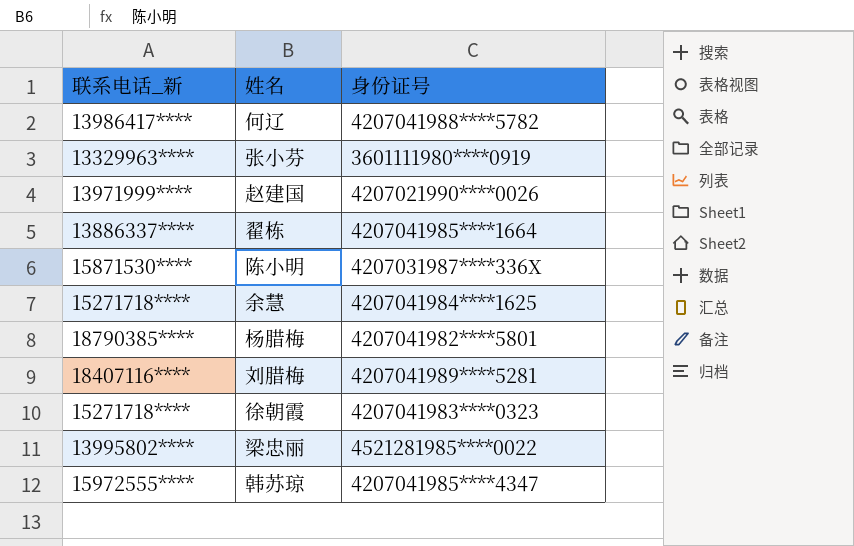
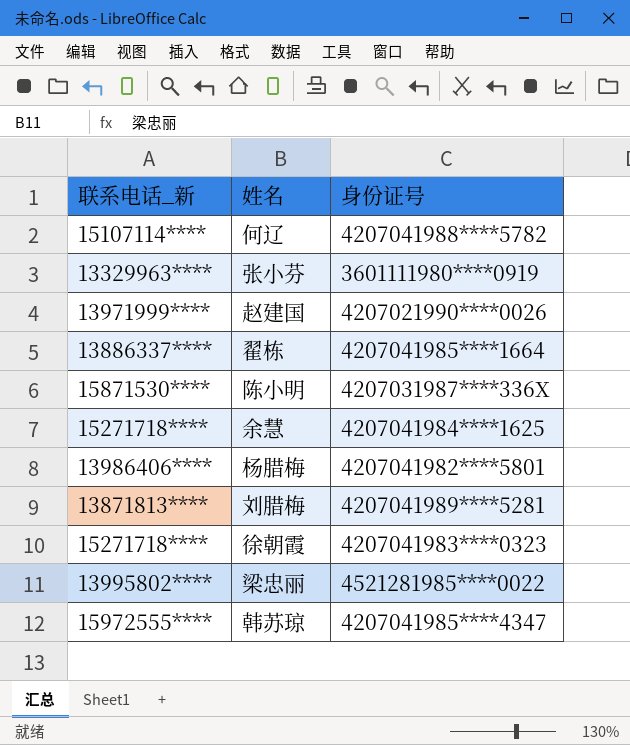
何辽 | 联系电话_新: 13986417**** -> 15107114****
杨腊梅 | 联系电话_新: 18790385**** -> 13986406****
刘腊梅 | 联系电话_新: 18407116**** -> 13871813****

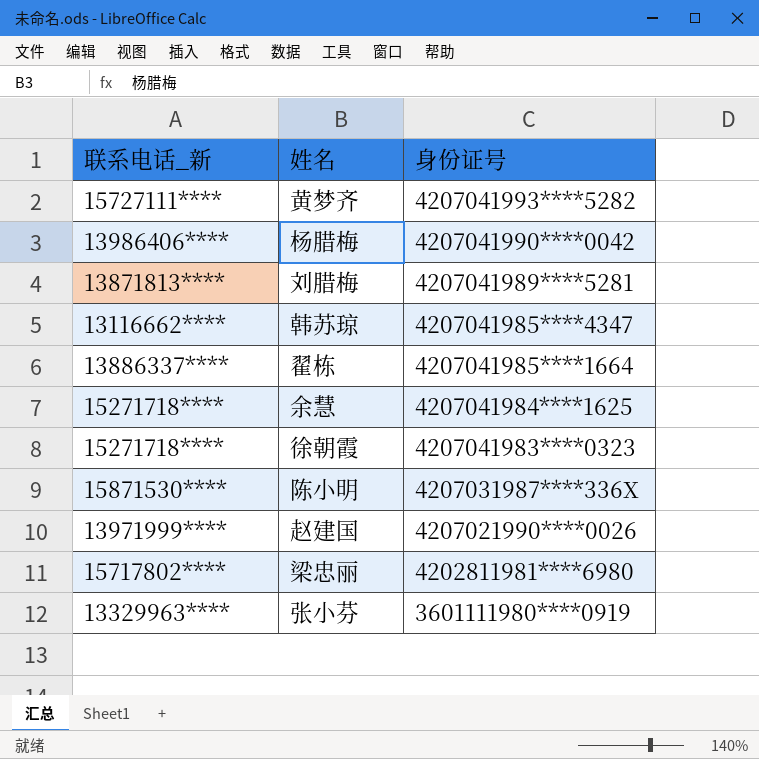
row order: none -> 身份证号 descending
row 何辽: 15107114**** | 4207041988****5782 -> none
row 黄梦齐: none -> 15727111**** | 4207041993****5282
杨腊梅 | 身份证号: 4207041982****5801 -> 4207041990****0042
韩苏琼 | 联系电话_新: 15972555**** -> 13116662****
梁忠丽 | 联系电话_新: 13995802**** -> 15717802****
梁忠丽 | 身份证号: 4521281985****0022 -> 4202811981****6980

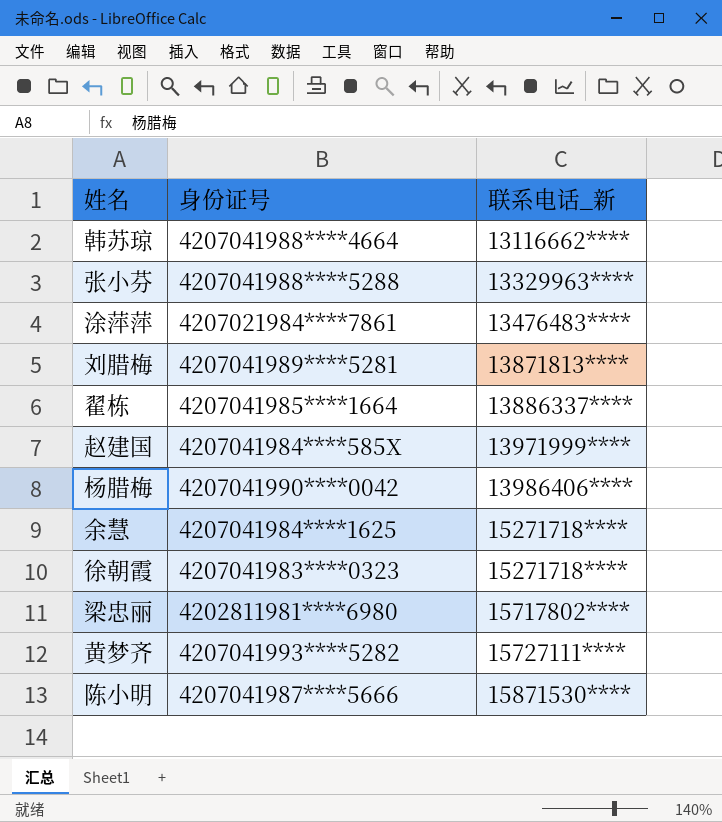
row order: 身份证号 descending -> 联系电话_新 ascending
column 联系电话_新 | position: 1 -> 3
韩苏琼 | 身份证号: 4207041985****4347 -> 4207041988****4664
张小芬 | 身份证号: 3601111980****0919 -> 4207041988****5288
row 涂萍萍: none -> 4207021984****7861 | 13476483****
赵建国 | 身份证号: 4207021990****0026 -> 4207041984****585X
陈小明 | 身份证号: 4207031987****336X -> 4207041987****5666

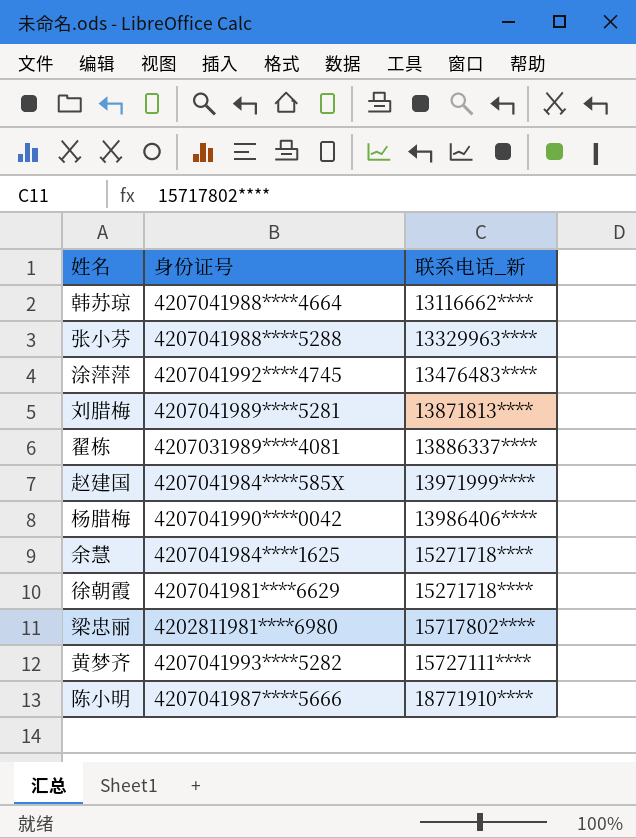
涂萍萍 | 身份证号: 4207021984****7861 -> 4207041992****4745
翟栋 | 身份证号: 4207041985****1664 -> 4207031989****4081
徐朝霞 | 身份证号: 4207041983****0323 -> 4207041981****6629
陈小明 | 联系电话_新: 15871530**** -> 18771910****

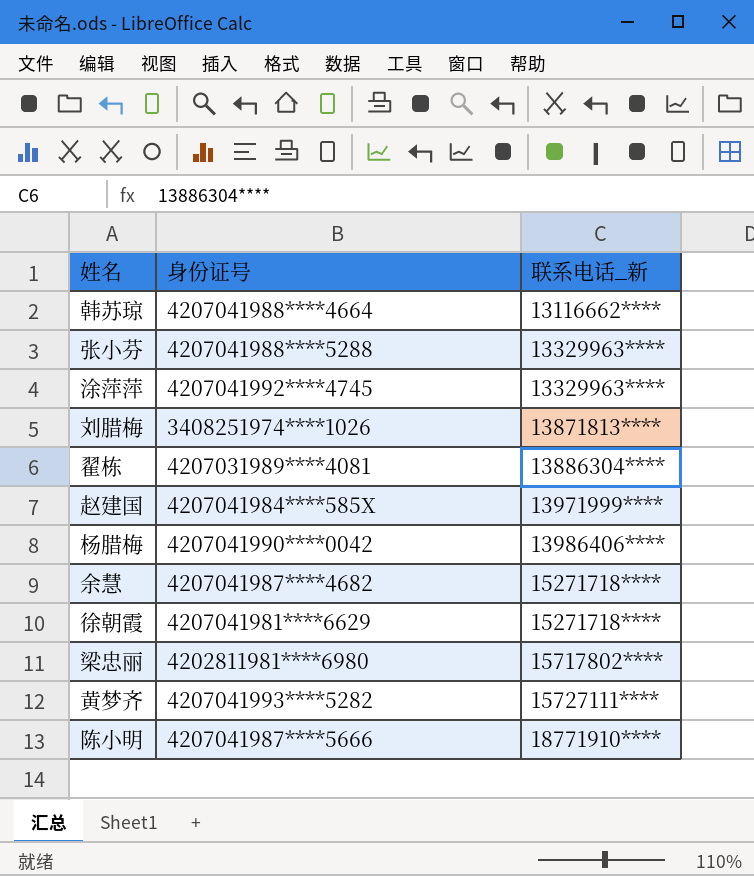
涂萍萍 | 联系电话_新: 13476483**** -> 13329963****
刘腊梅 | 身份证号: 4207041989****5281 -> 3408251974****1026
翟栋 | 联系电话_新: 13886337**** -> 13886304****
余慧 | 身份证号: 4207041984****1625 -> 4207041987****4682

